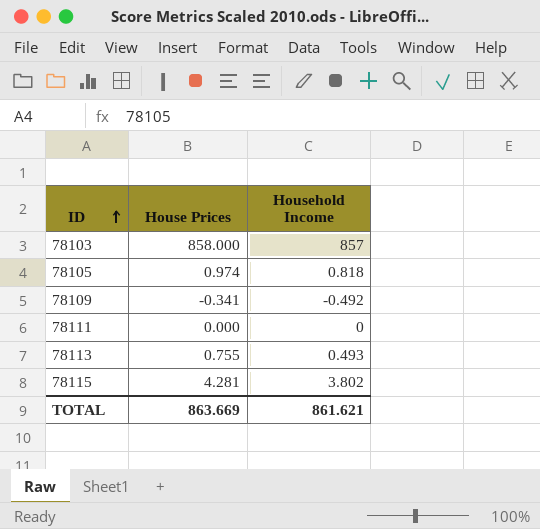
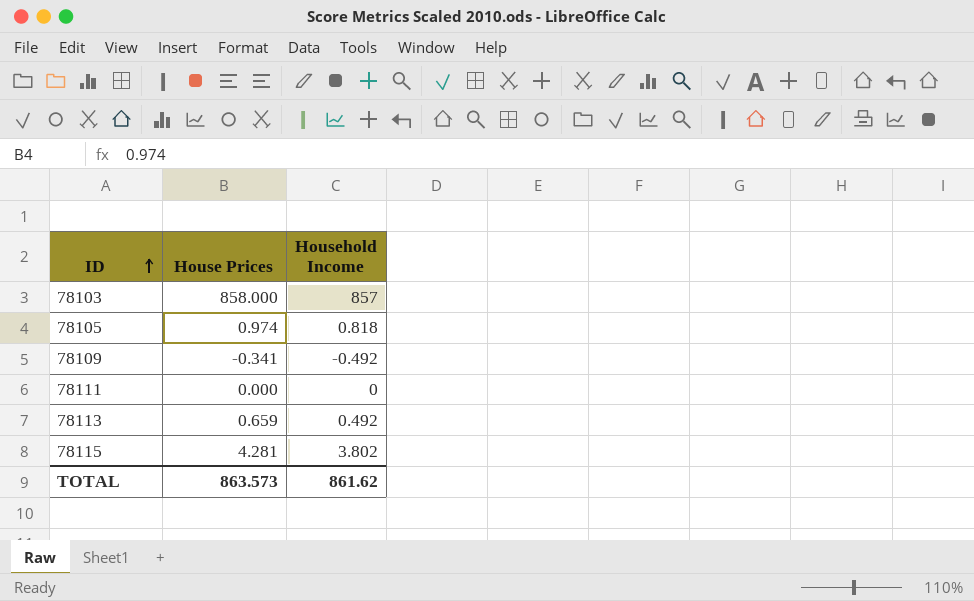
78113 | House Prices: 0.755 -> 0.659
78113 | Household Income: 0.493 -> 0.492
TOTAL | House Prices: 863.669 -> 863.573
TOTAL | Household Income: 861.621 -> 861.62

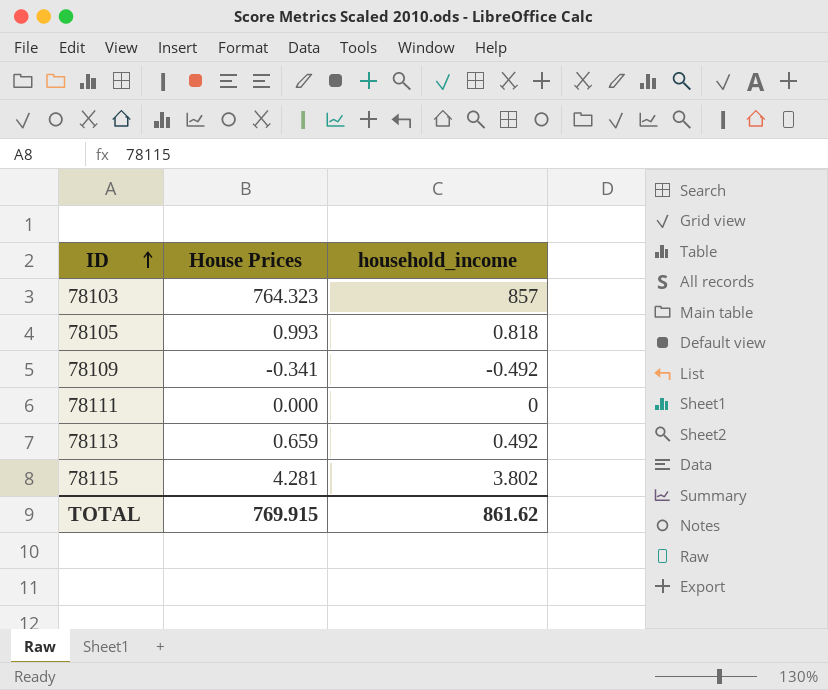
column name: Household Income -> household_income
78103 | House Prices: 858.000 -> 764.323
78105 | House Prices: 0.974 -> 0.993
TOTAL | House Prices: 863.573 -> 769.915

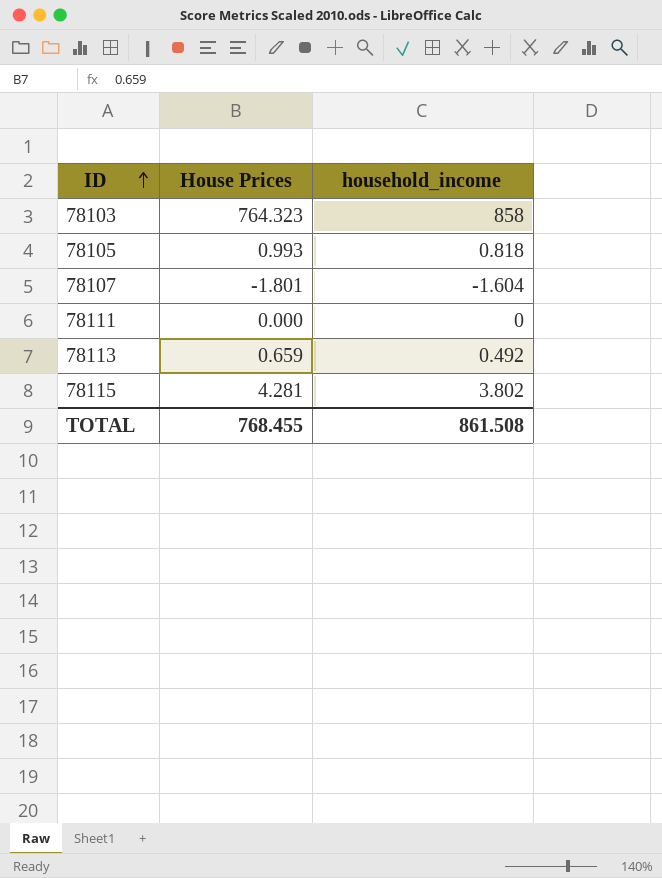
row 78109: -0.341 | -0.492 -> none
78103 | household_income: 857 -> 858
row 78107: none -> -1.801 | -1.604
TOTAL | House Prices: 769.915 -> 768.455
TOTAL | household_income: 861.62 -> 861.508

